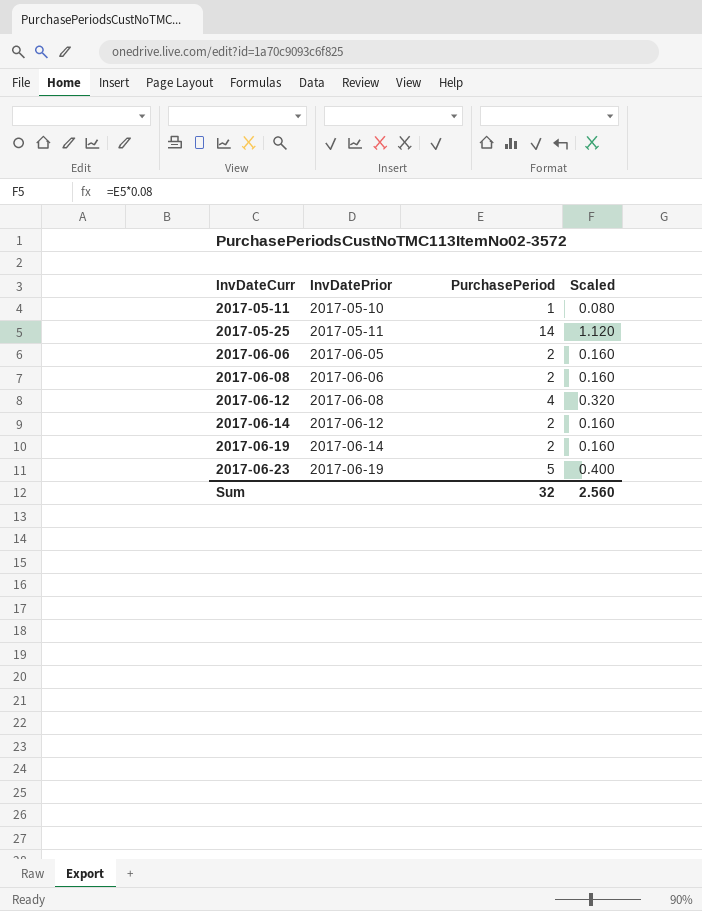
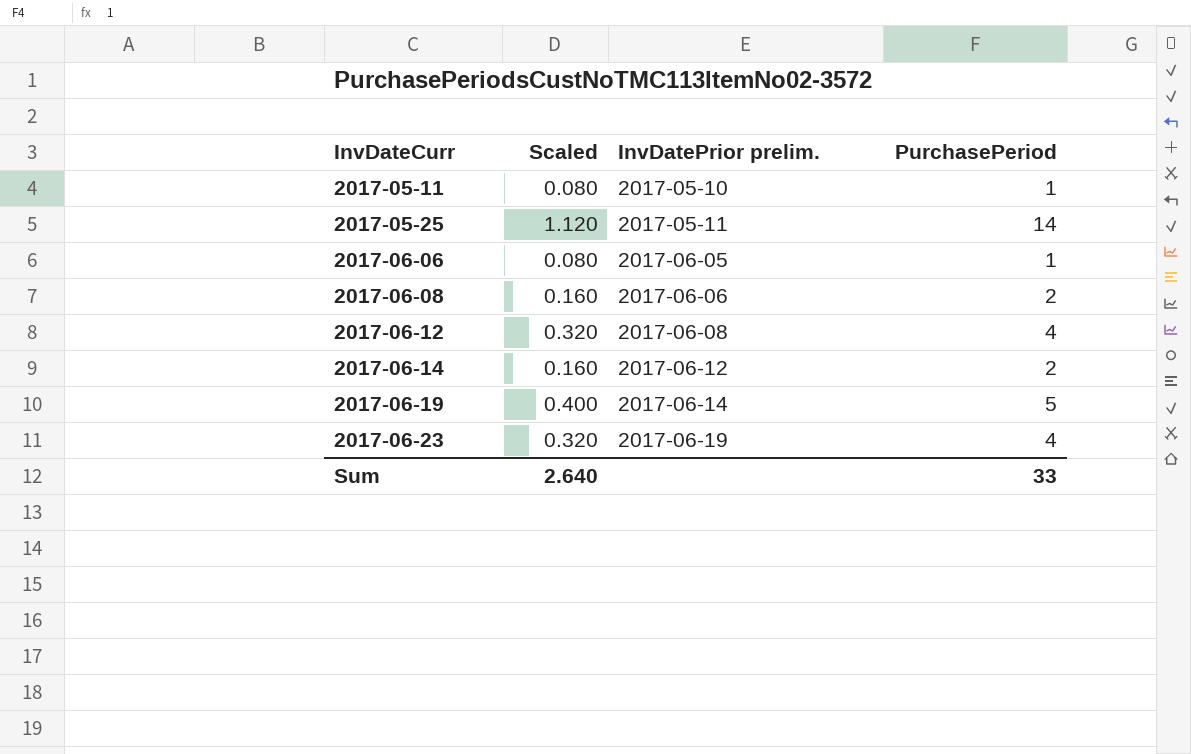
column Scaled | position: 4 -> 2
column name: InvDatePrior -> InvDatePrior prelim.
2017-06-06 | Scaled: 0.160 -> 0.080
2017-06-06 | PurchasePeriod: 2 -> 1
2017-06-19 | Scaled: 0.160 -> 0.400
2017-06-19 | PurchasePeriod: 2 -> 5
2017-06-23 | Scaled: 0.400 -> 0.320
2017-06-23 | PurchasePeriod: 5 -> 4
Sum | Scaled: 2.560 -> 2.640
Sum | PurchasePeriod: 32 -> 33

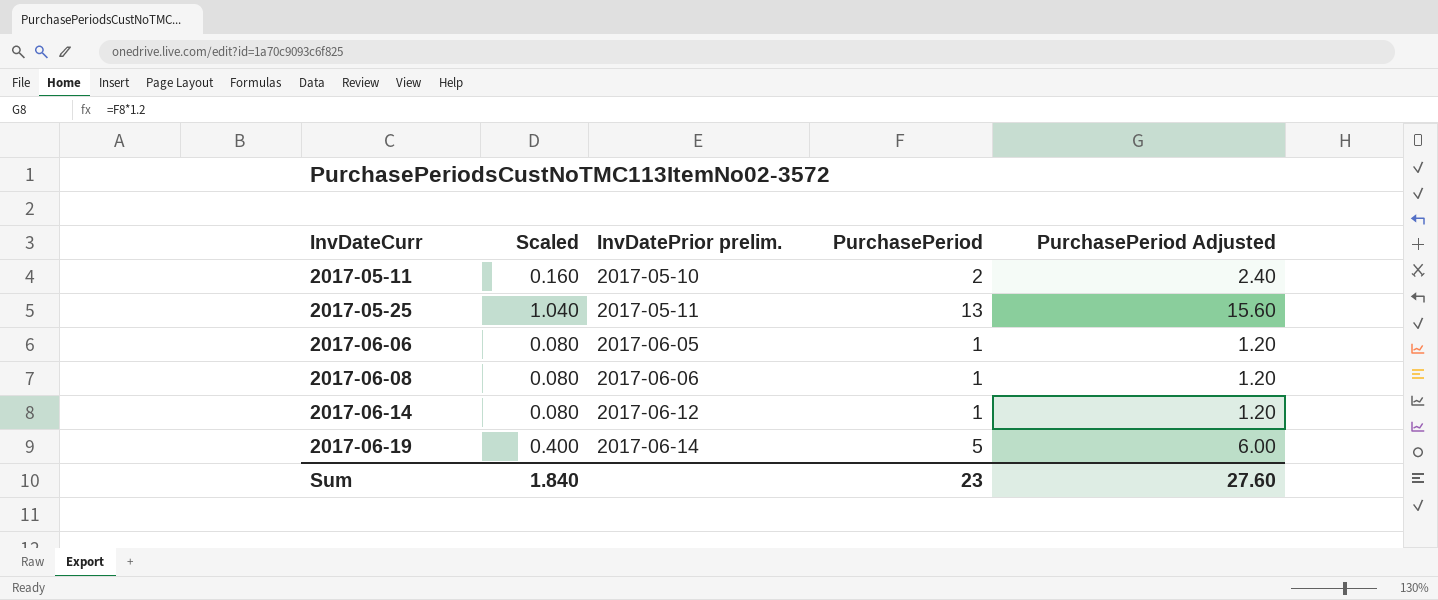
column PurchasePeriod Adjusted | formula: none -> [PurchasePeriod] * 1.2
row 2017-06-12: 0.320 | 2017-06-08 | 4 -> none
row 2017-06-23: 0.320 | 2017-06-19 | 4 -> none
2017-05-11 | Scaled: 0.080 -> 0.160
2017-05-11 | PurchasePeriod: 1 -> 2
2017-05-25 | Scaled: 1.120 -> 1.040
2017-05-25 | PurchasePeriod: 14 -> 13
2017-06-08 | Scaled: 0.160 -> 0.080
2017-06-08 | PurchasePeriod: 2 -> 1
2017-06-14 | Scaled: 0.160 -> 0.080
2017-06-14 | PurchasePeriod: 2 -> 1
Sum | Scaled: 2.640 -> 1.840
Sum | PurchasePeriod: 33 -> 23

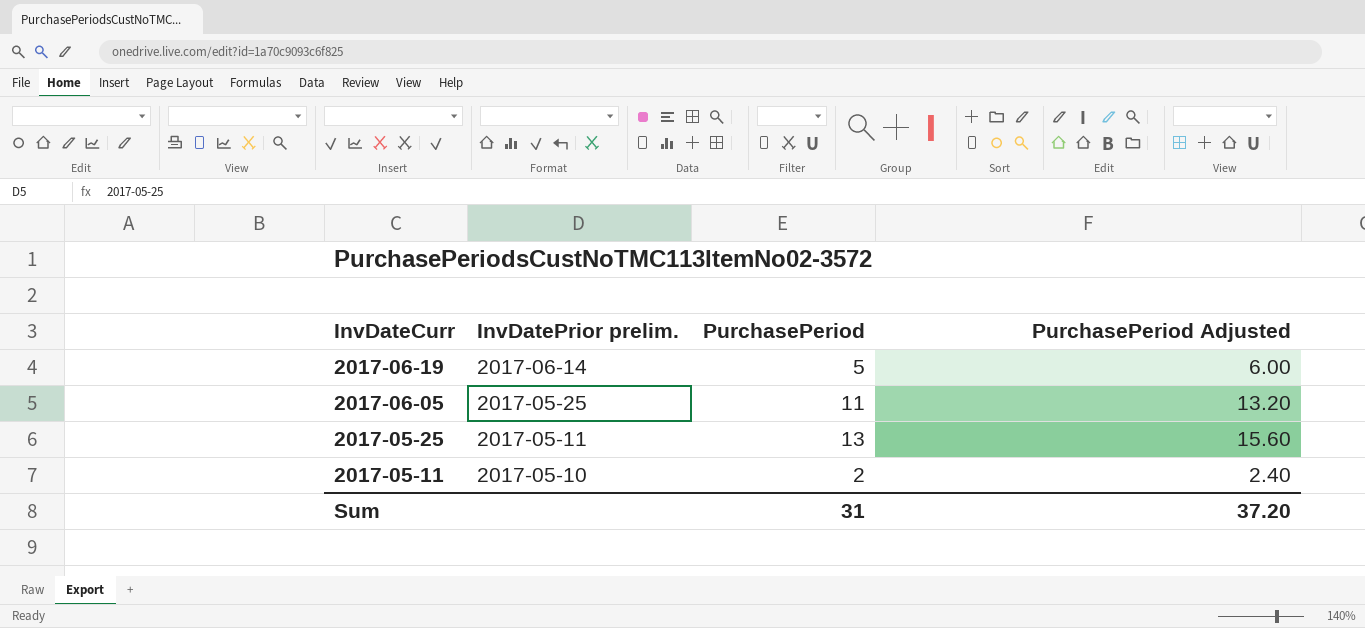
row order: InvDateCurr ascending -> InvDateCurr descending
column Scaled | formula: [PurchasePeriod] * 0.08 -> none
row 2017-06-06: 0.080 | 2017-06-05 | 1 | 1.20 -> none
row 2017-06-08: 0.080 | 2017-06-06 | 1 | 1.20 -> none
row 2017-06-14: 0.080 | 2017-06-12 | 1 | 1.20 -> none
row 2017-06-05: none -> 2017-05-25 | 11 | 13.20
Sum | PurchasePeriod: 23 -> 31
Sum | PurchasePeriod Adjusted: 27.60 -> 37.20

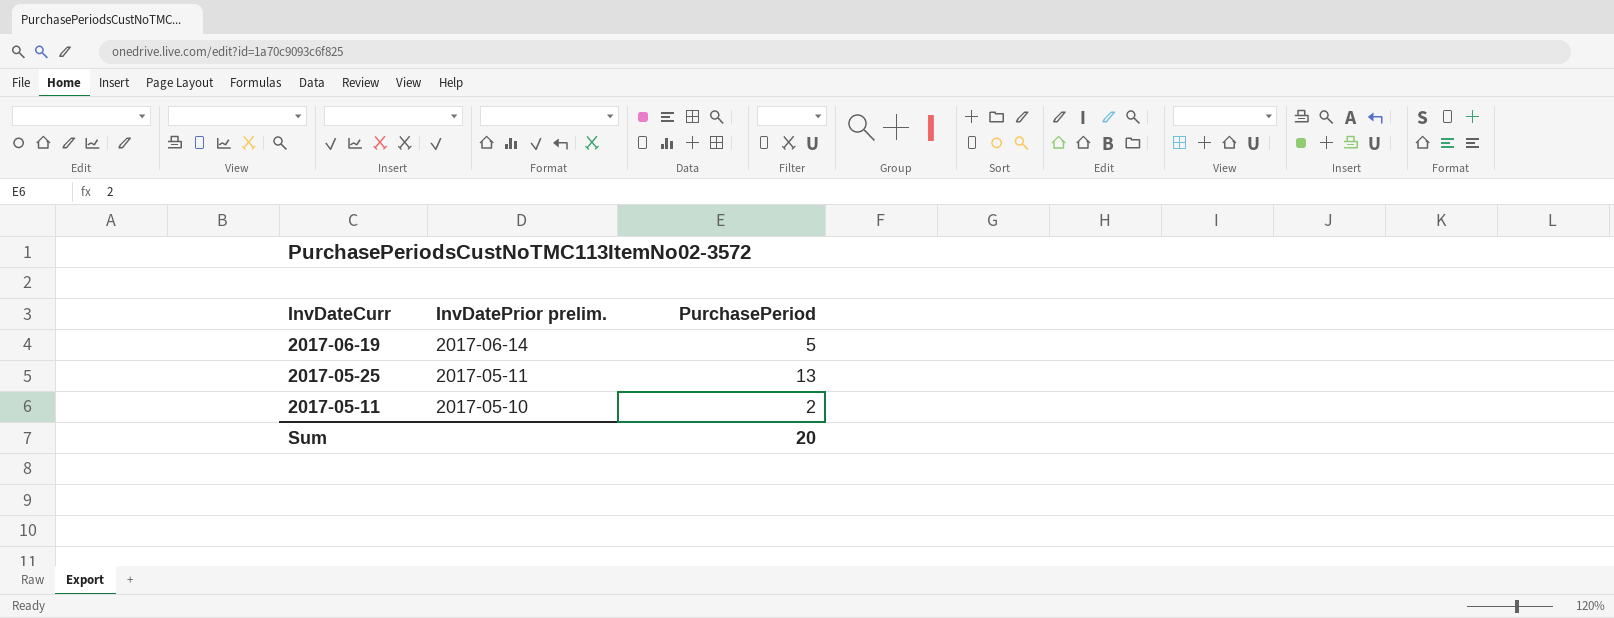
column PurchasePeriod Adjusted | formula: [PurchasePeriod] * 1.2 -> none
row 2017-06-05: 2017-05-25 | 11 | 13.20 -> none
Sum | PurchasePeriod: 31 -> 20

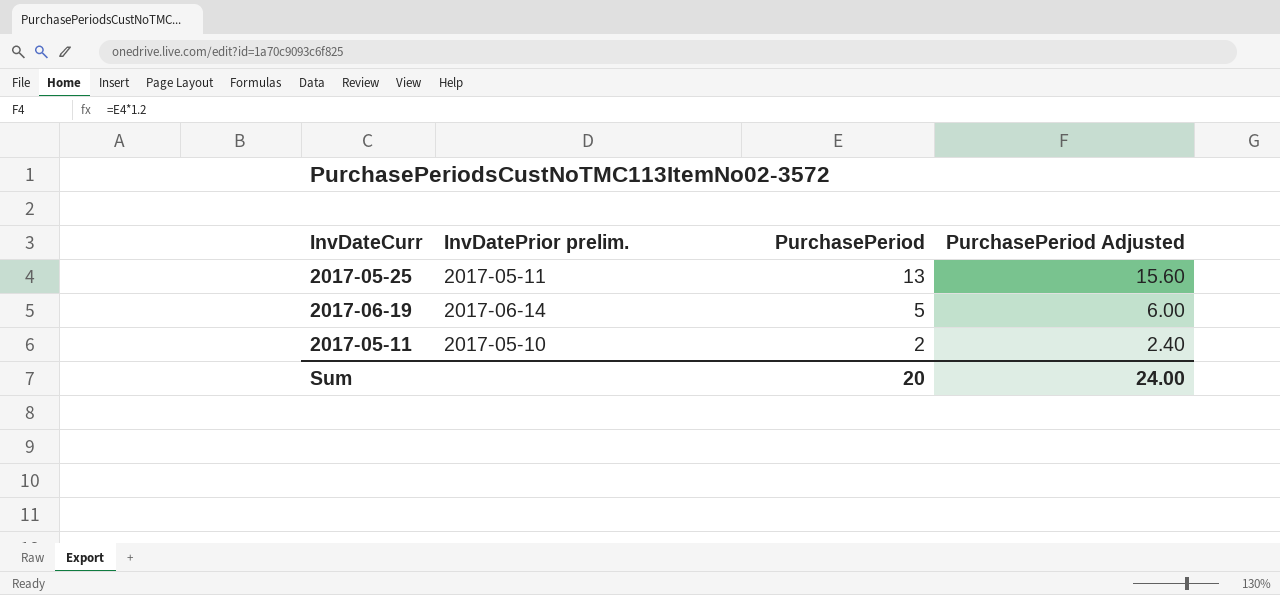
row order: InvDateCurr descending -> PurchasePeriod descending
column PurchasePeriod Adjusted | formula: none -> [PurchasePeriod] * 1.2

